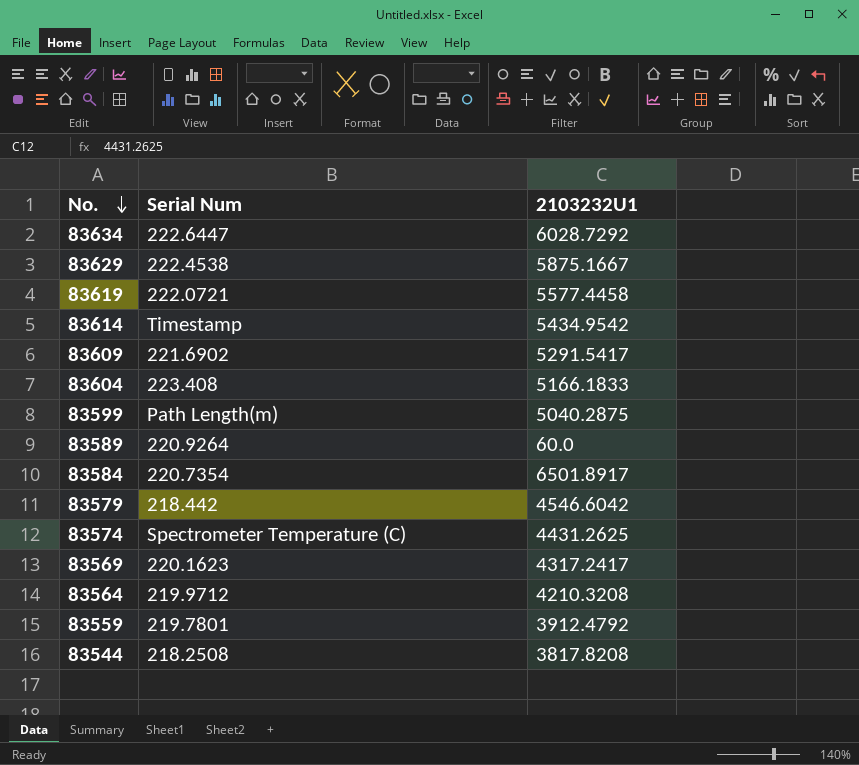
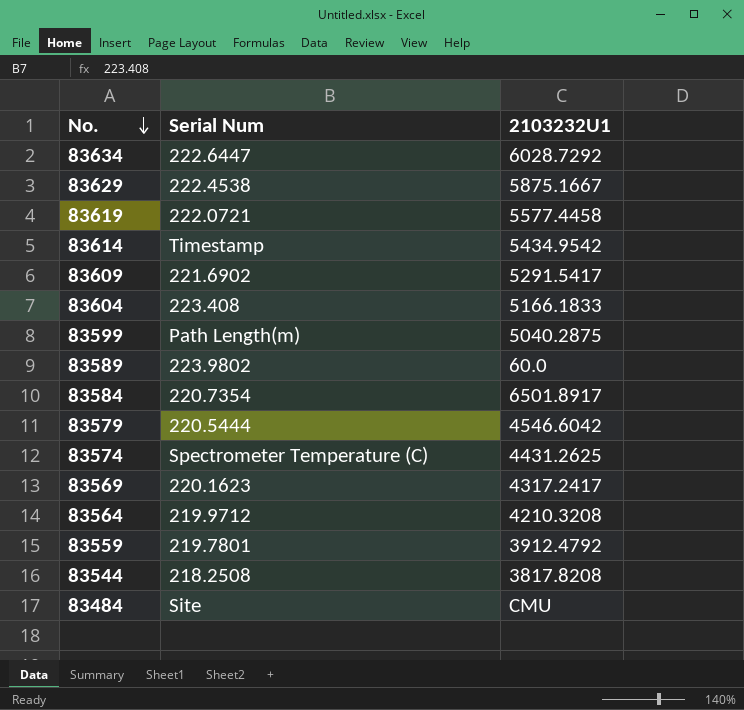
83589 | Serial Num: 220.9264 -> 223.9802
83579 | Serial Num: 218.442 -> 220.5444
row 83484: none -> Site | CMU

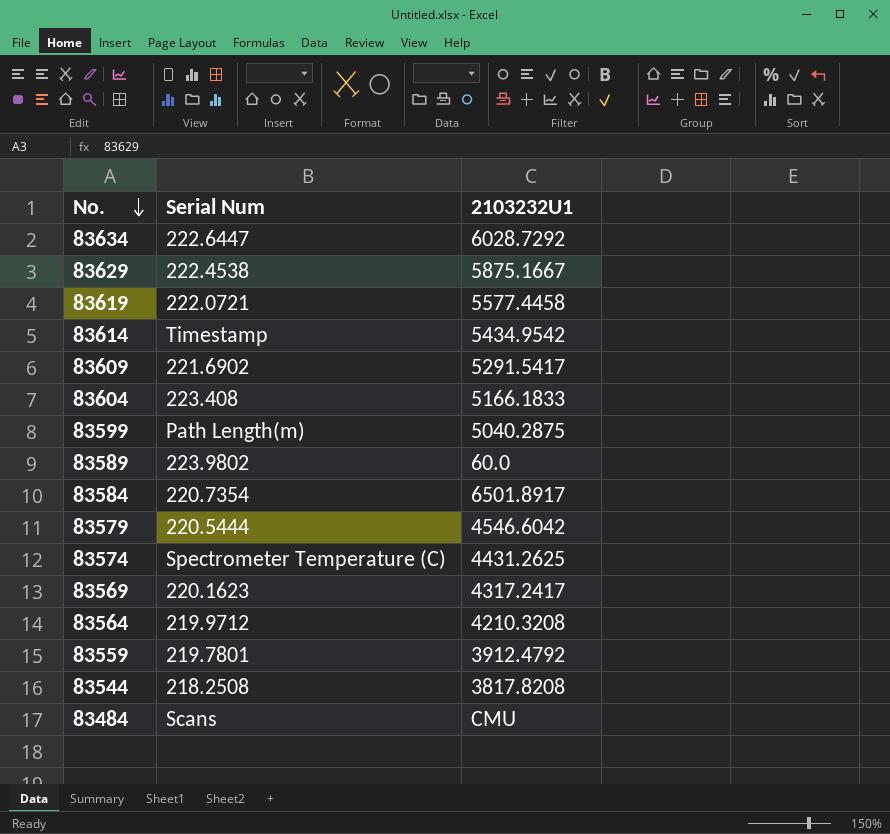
83484 | Serial Num: Site -> Scans

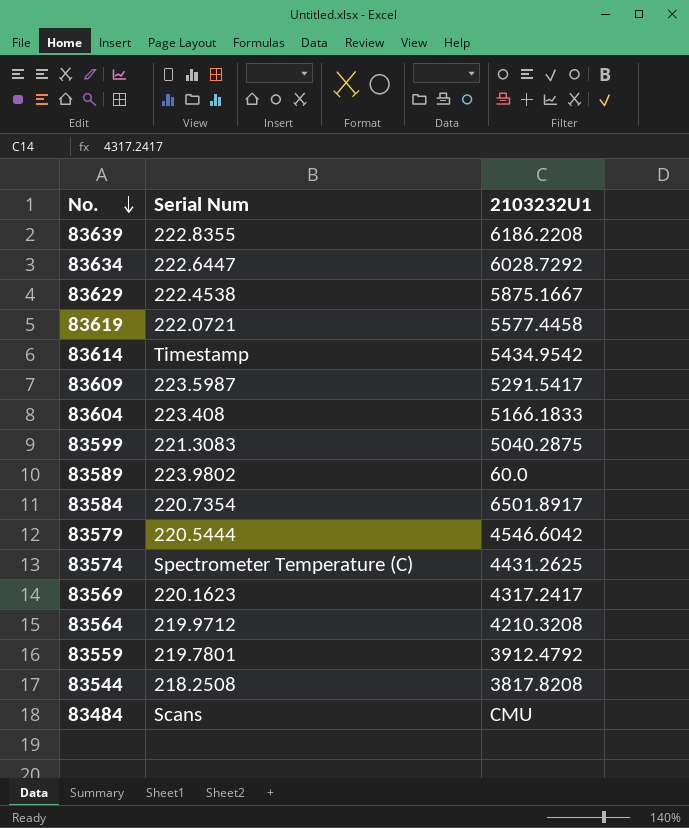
row 83639: none -> 222.8355 | 6186.2208
83609 | Serial Num: 221.6902 -> 223.5987
83599 | Serial Num: Path Length(m) -> 221.3083

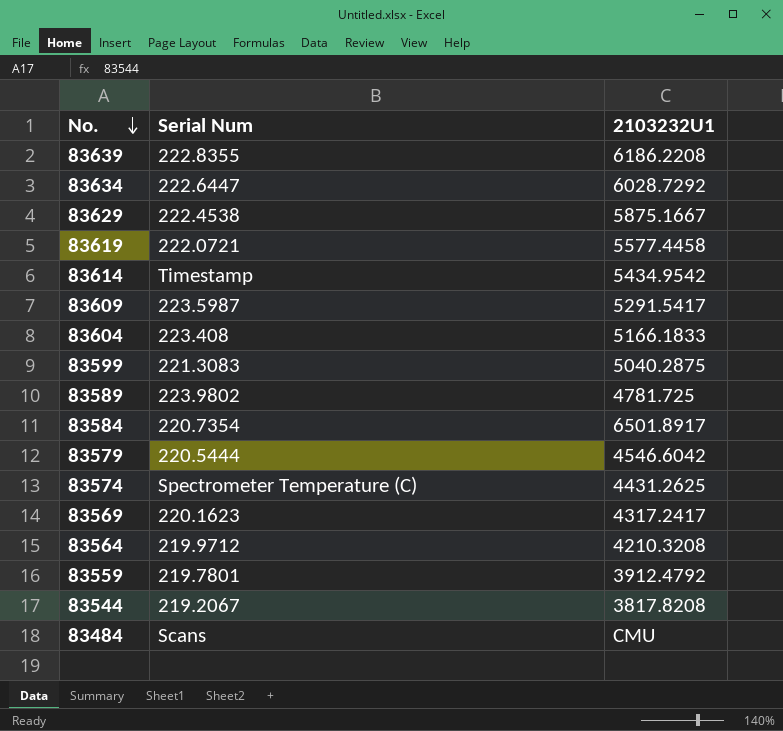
83589 | 2103232U1: 60.0 -> 4781.725
83544 | Serial Num: 218.2508 -> 219.2067

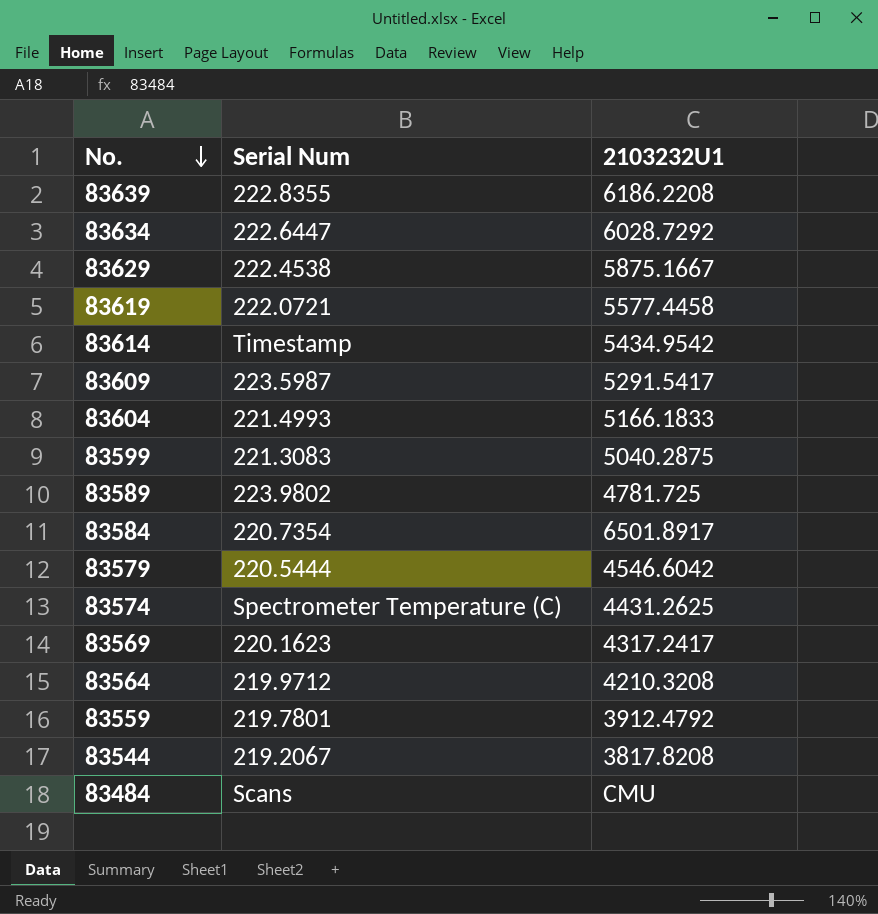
83604 | Serial Num: 223.408 -> 221.4993

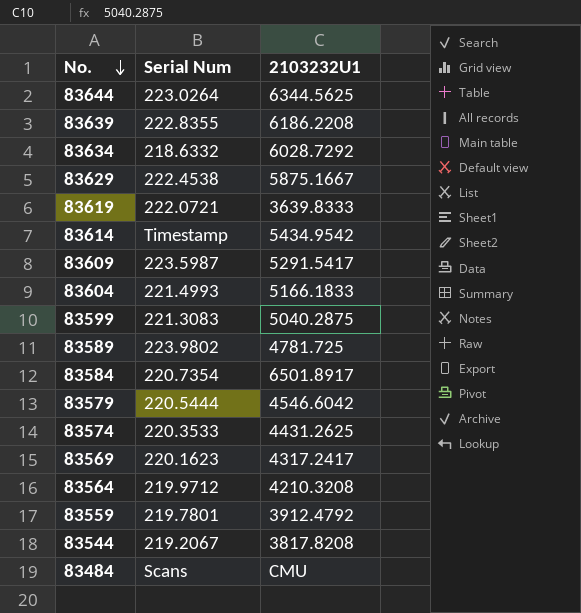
row 83644: none -> 223.0264 | 6344.5625
83634 | Serial Num: 222.6447 -> 218.6332
83619 | 2103232U1: 5577.4458 -> 3639.8333
83574 | Serial Num: Spectrometer Temperature (C) -> 220.3533

